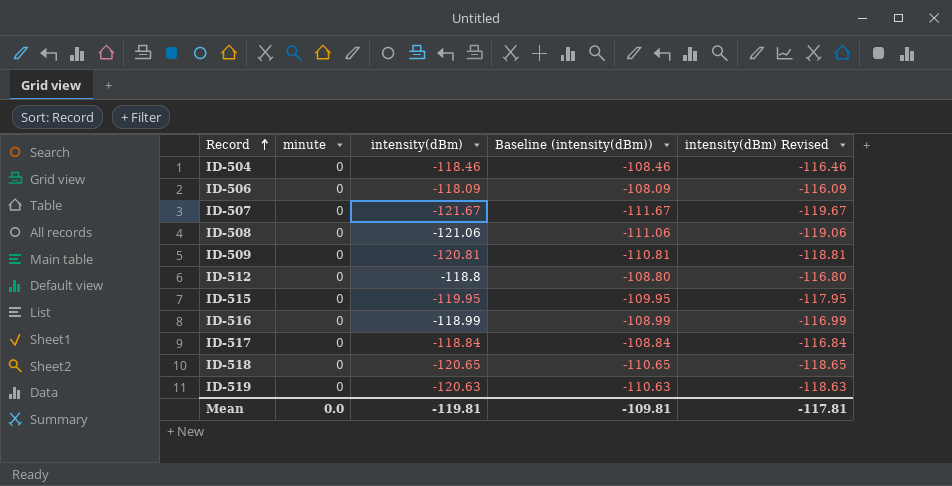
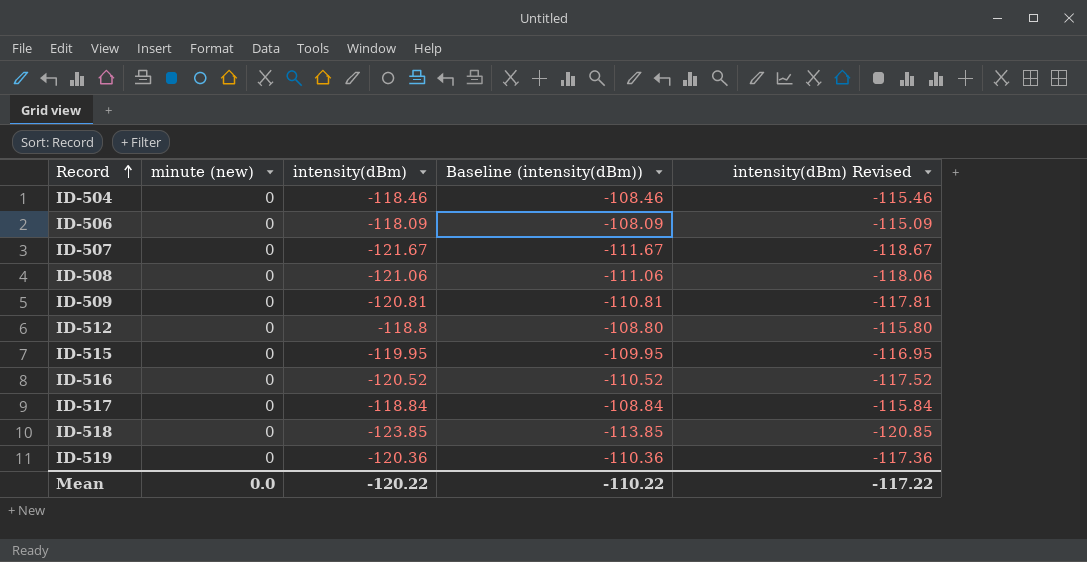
column name: minute -> minute (new)
column intensity(dBm) Revised | formula: [intensity(dBm)] + 2 -> [intensity(dBm)] + 3
ID-516 | intensity(dBm): -118.99 -> -120.52
ID-516 | Baseline (intensity(dBm)): -108.99 -> -110.52
ID-518 | intensity(dBm): -120.65 -> -123.85
ID-518 | Baseline (intensity(dBm)): -110.65 -> -113.85
ID-519 | intensity(dBm): -120.63 -> -120.36
ID-519 | Baseline (intensity(dBm)): -110.63 -> -110.36
Mean | intensity(dBm): -119.81 -> -120.22
Mean | Baseline (intensity(dBm)): -109.81 -> -110.22
Mean | intensity(dBm) Revised: -117.81 -> -117.22

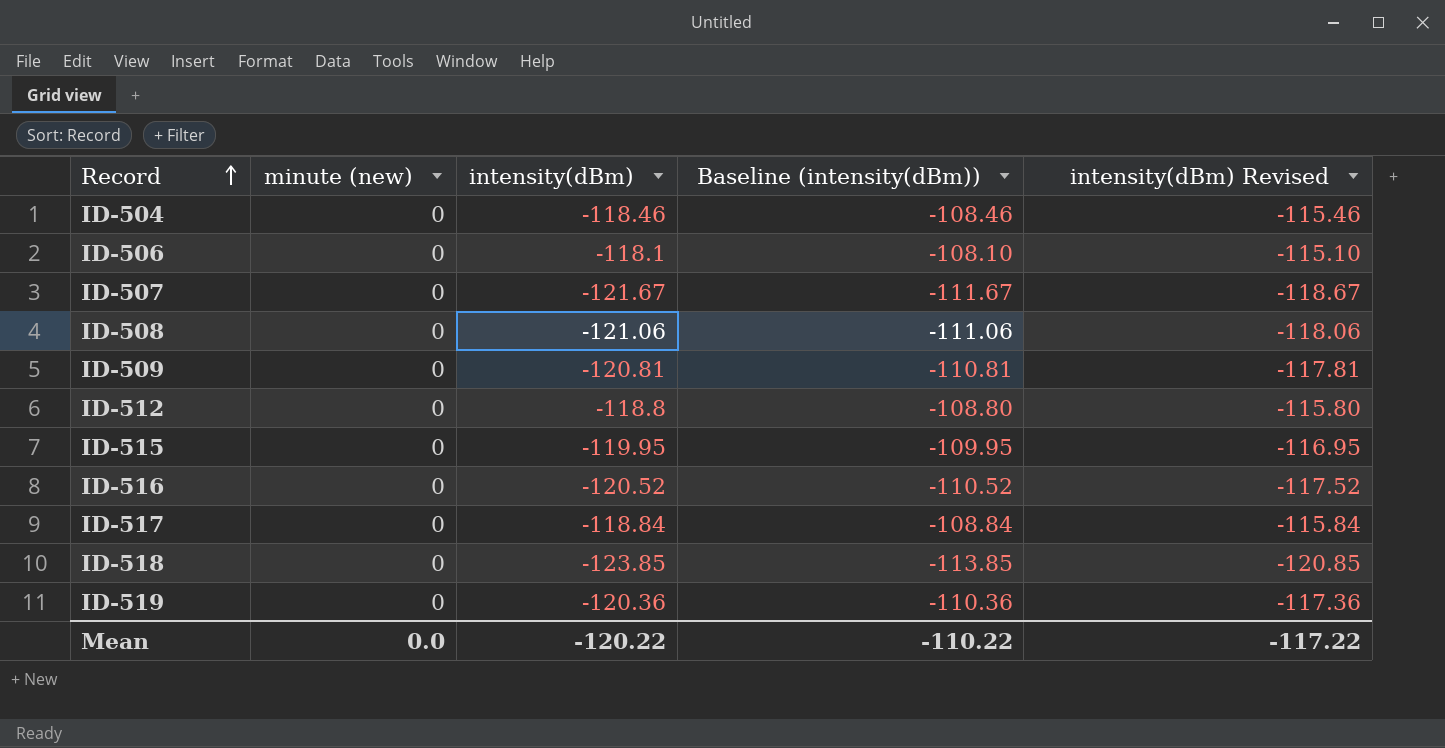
ID-506 | intensity(dBm): -118.09 -> -118.1
ID-506 | Baseline (intensity(dBm)): -108.09 -> -108.10
ID-506 | intensity(dBm) Revised: -115.09 -> -115.10

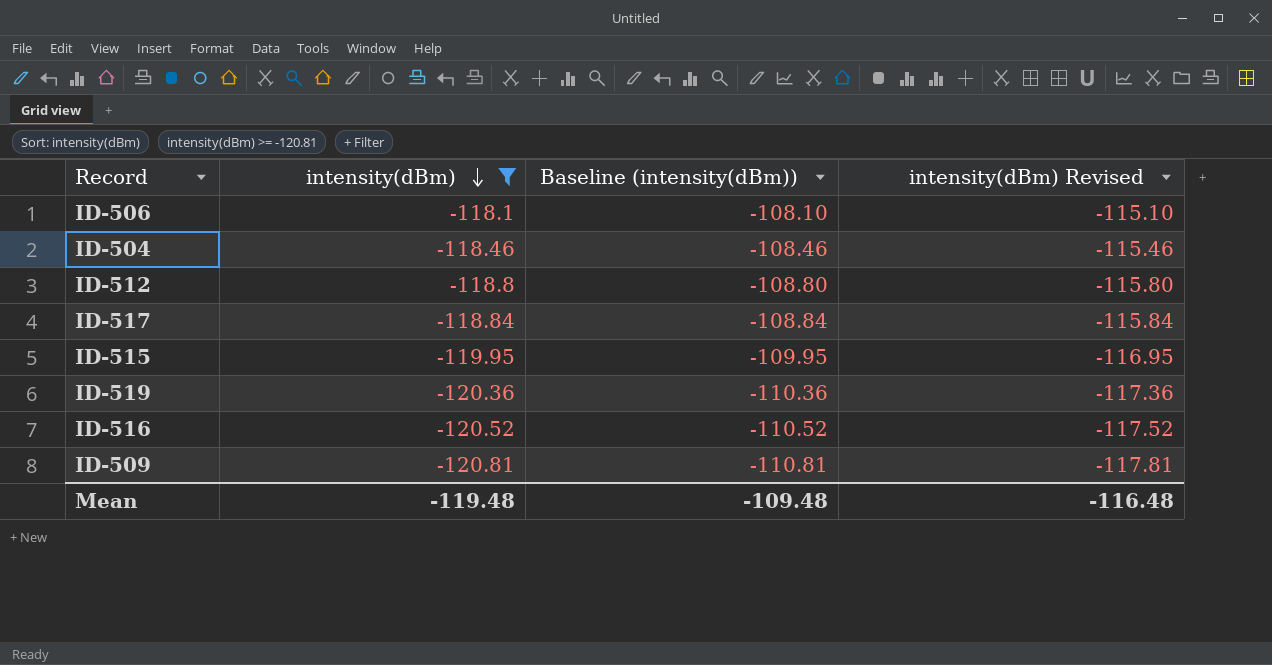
filter: none -> intensity(dBm) >= -120.81
row order: Record ascending -> intensity(dBm) descending
column minute (new) | position: 2 -> none
Mean | intensity(dBm): -120.22 -> -119.48
Mean | Baseline (intensity(dBm)): -110.22 -> -109.48
Mean | intensity(dBm) Revised: -117.22 -> -116.48

